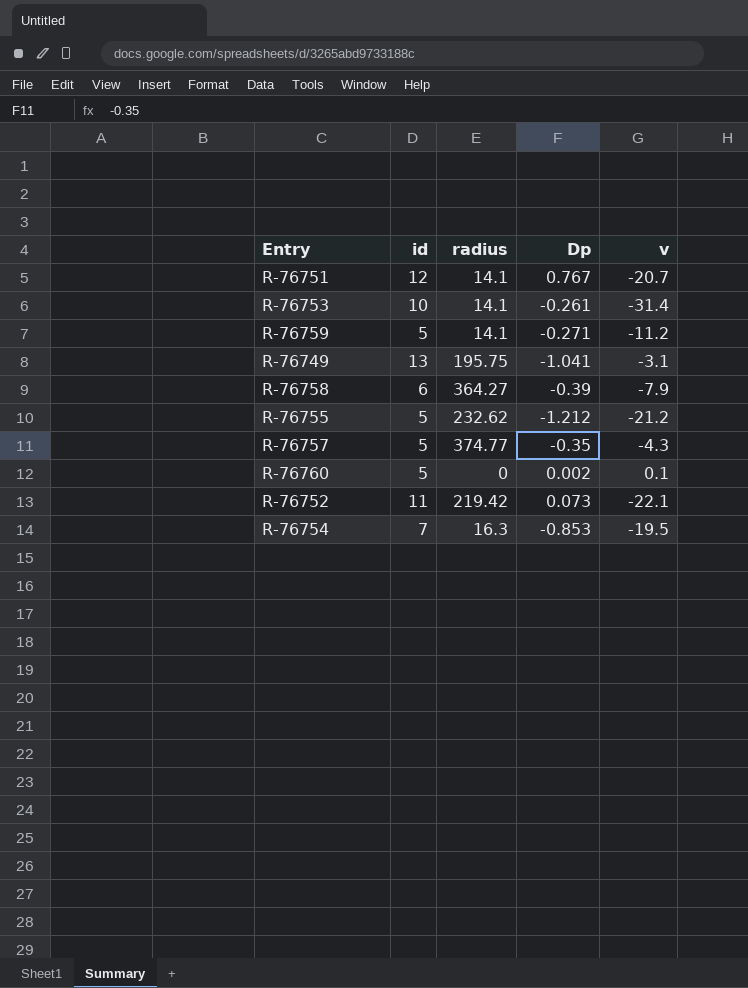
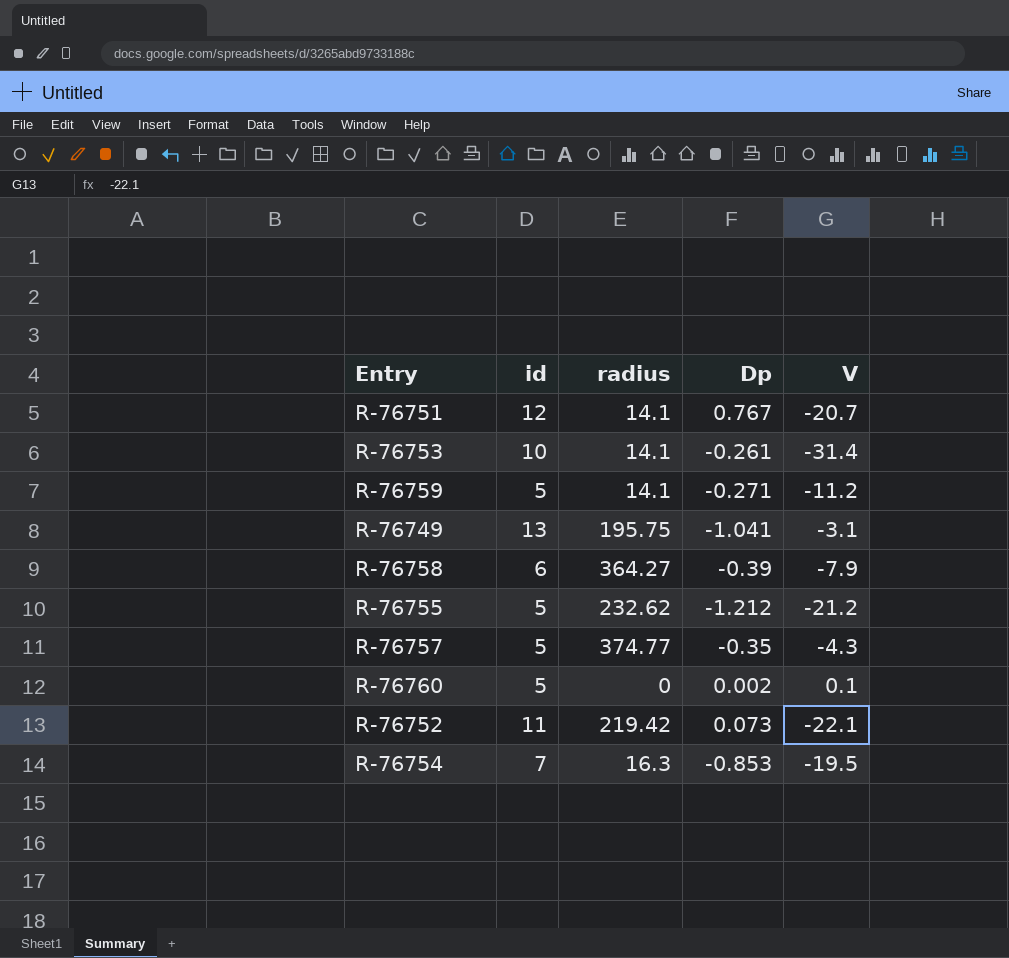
column name: v -> V

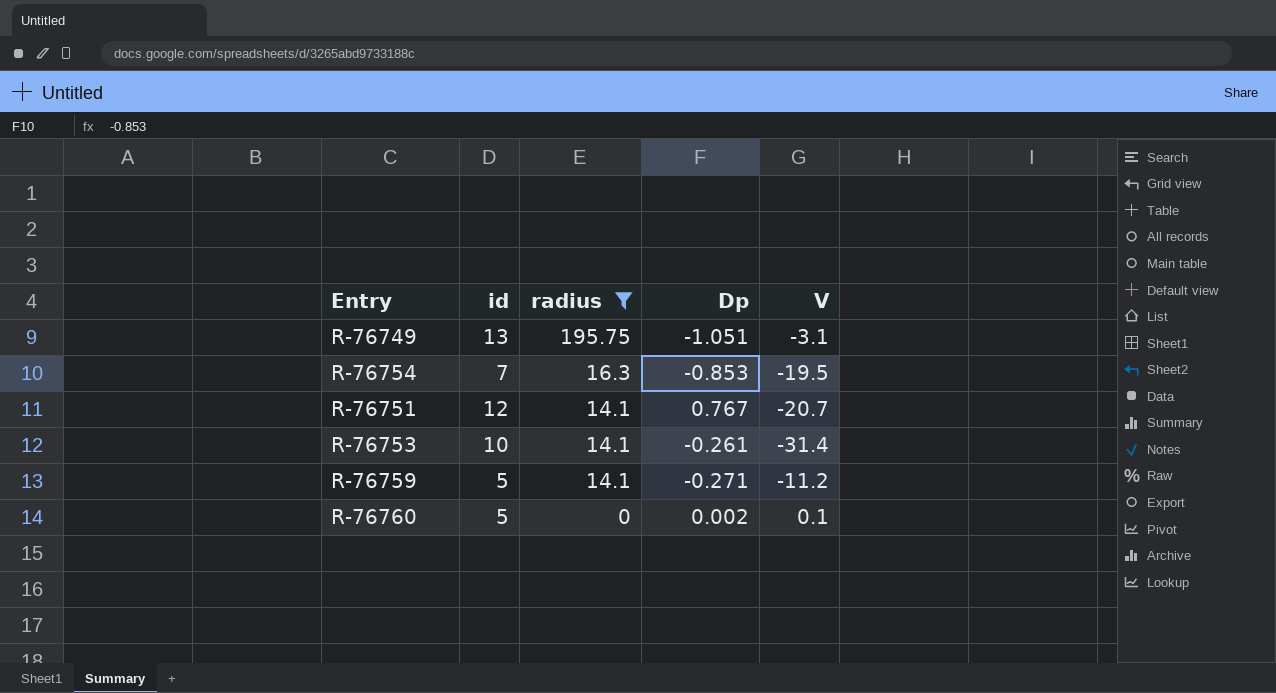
filter: none -> radius <= 195.75
row order: none -> radius descending
R-76749 | Dp: -1.041 -> -1.051

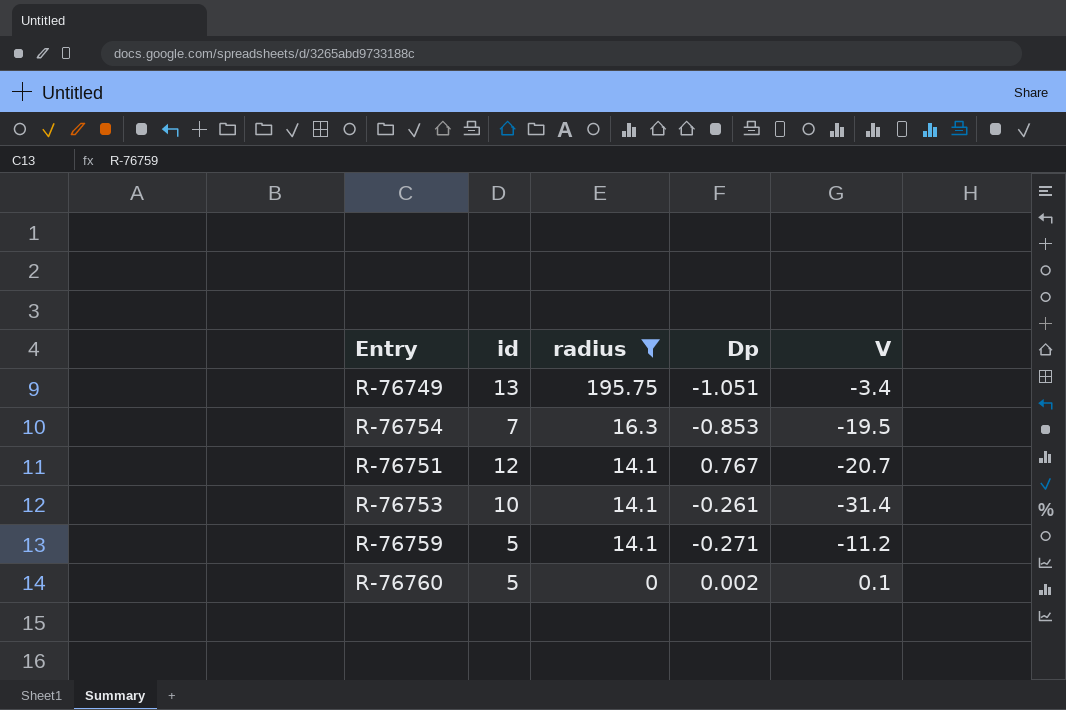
R-76749 | V: -3.1 -> -3.4

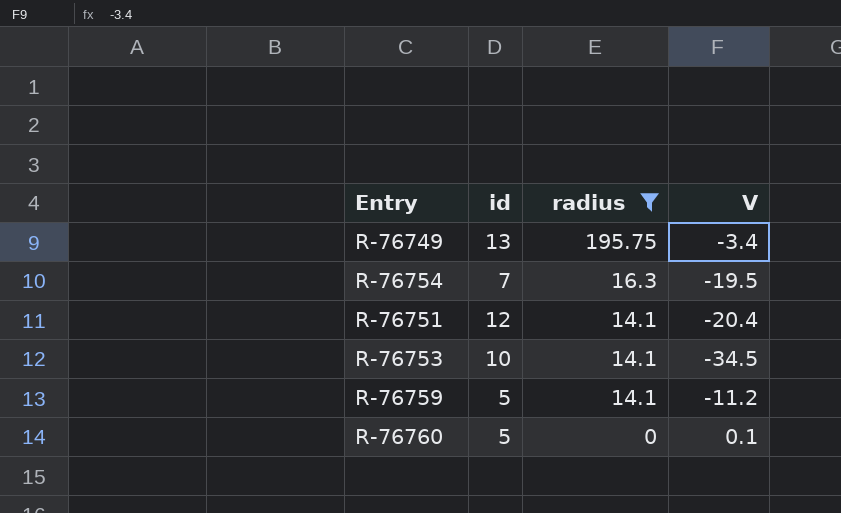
column Dp | position: 4 -> none
R-76751 | V: -20.7 -> -20.4
R-76753 | V: -31.4 -> -34.5

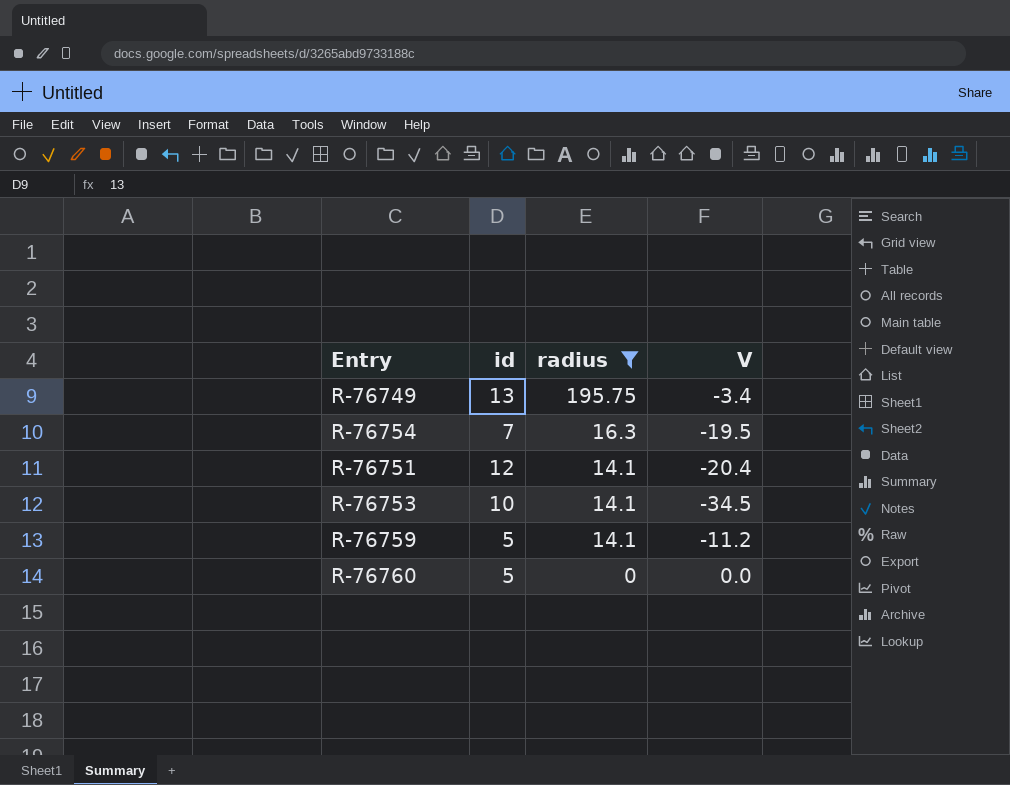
R-76760 | V: 0.1 -> 0.0

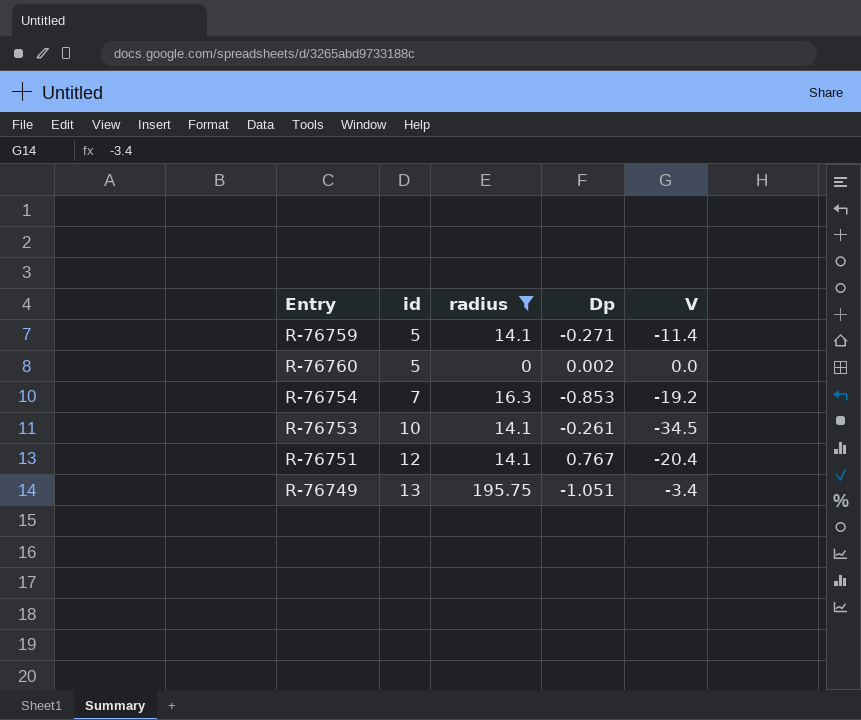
row order: radius descending -> id ascending
column Dp | position: none -> 4
R-76759 | V: -11.2 -> -11.4
R-76754 | V: -19.5 -> -19.2

